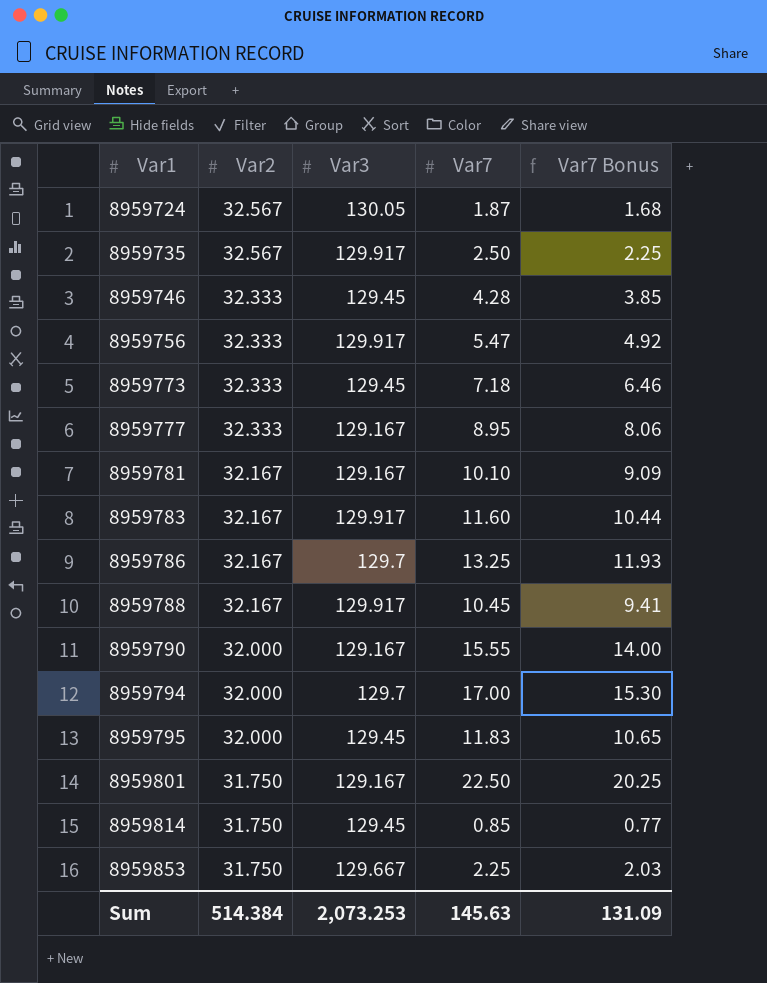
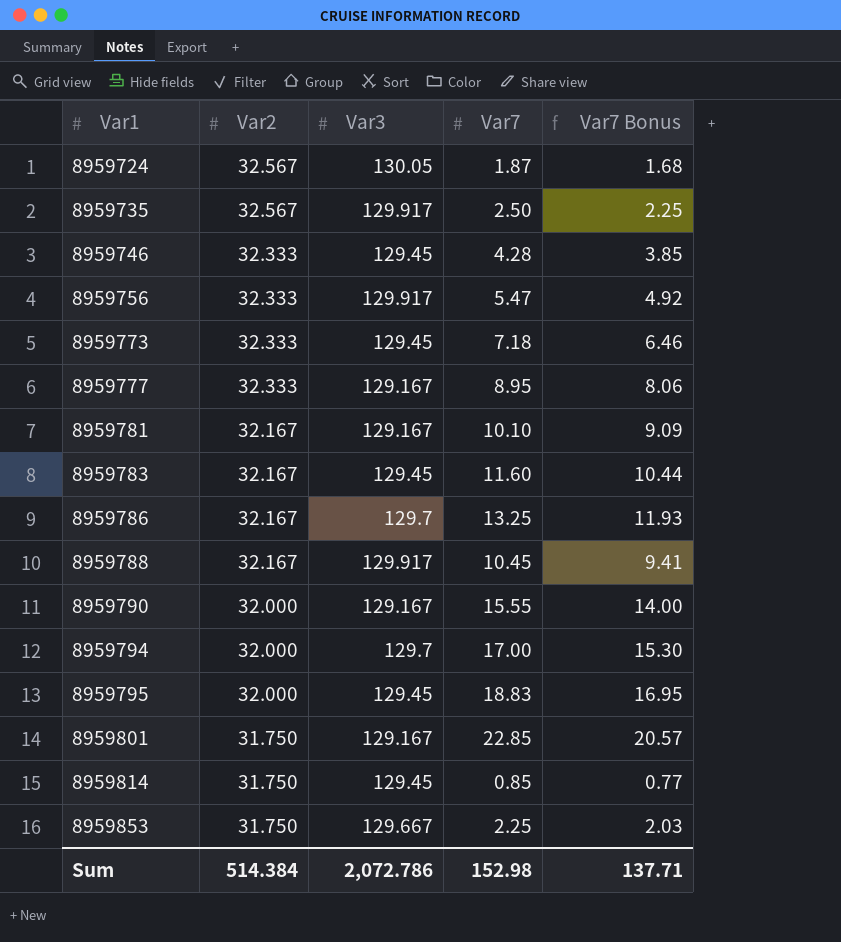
8959783 | Var3: 129.917 -> 129.45
8959795 | Var7: 11.83 -> 18.83
8959795 | Var7 Bonus: 10.65 -> 16.95
8959801 | Var7: 22.50 -> 22.85
8959801 | Var7 Bonus: 20.25 -> 20.57
Sum | Var3: 2,073.253 -> 2,072.786
Sum | Var7: 145.63 -> 152.98
Sum | Var7 Bonus: 131.09 -> 137.71

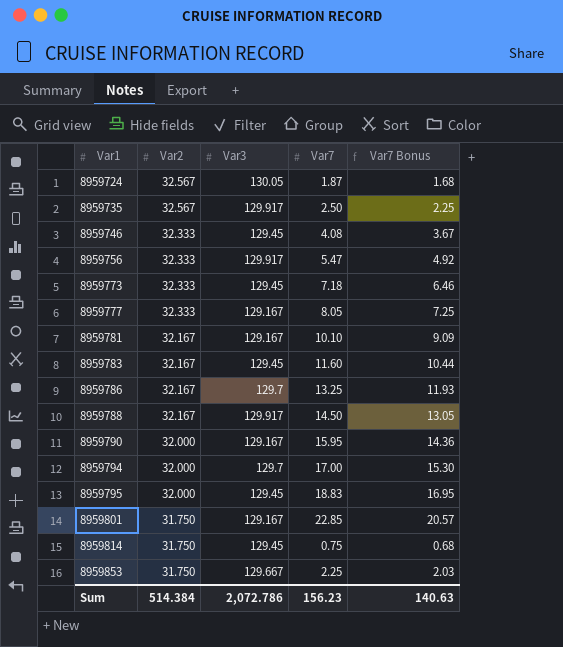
8959746 | Var7: 4.28 -> 4.08
8959746 | Var7 Bonus: 3.85 -> 3.67
8959777 | Var7: 8.95 -> 8.05
8959777 | Var7 Bonus: 8.06 -> 7.25
8959788 | Var7: 10.45 -> 14.50
8959788 | Var7 Bonus: 9.41 -> 13.05
8959790 | Var7: 15.55 -> 15.95
8959790 | Var7 Bonus: 14.00 -> 14.36
8959814 | Var7: 0.85 -> 0.75
8959814 | Var7 Bonus: 0.77 -> 0.68
Sum | Var7: 152.98 -> 156.23
Sum | Var7 Bonus: 137.71 -> 140.63

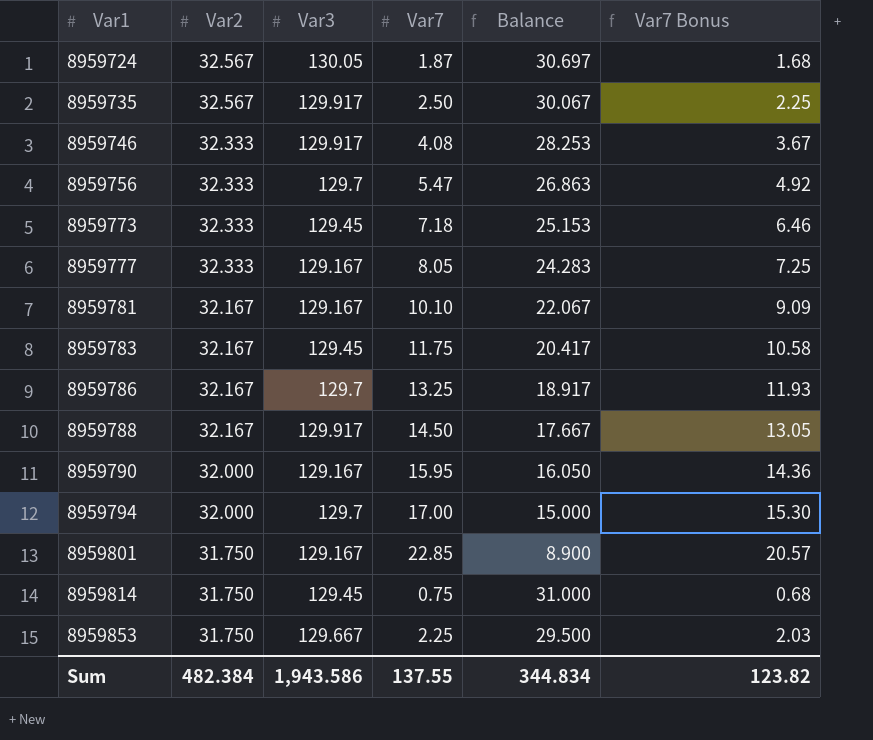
column Balance | formula: none -> [Var2] - [Var7]
row 8959795: 32.000 | 129.45 | 18.83 | 16.95 -> none
8959746 | Var3: 129.45 -> 129.917
8959756 | Var3: 129.917 -> 129.7
8959783 | Var7: 11.60 -> 11.75
8959783 | Var7 Bonus: 10.44 -> 10.58
Sum | Var2: 514.384 -> 482.384
Sum | Var3: 2,072.786 -> 1,943.586
Sum | Var7: 156.23 -> 137.55
Sum | Var7 Bonus: 140.63 -> 123.82

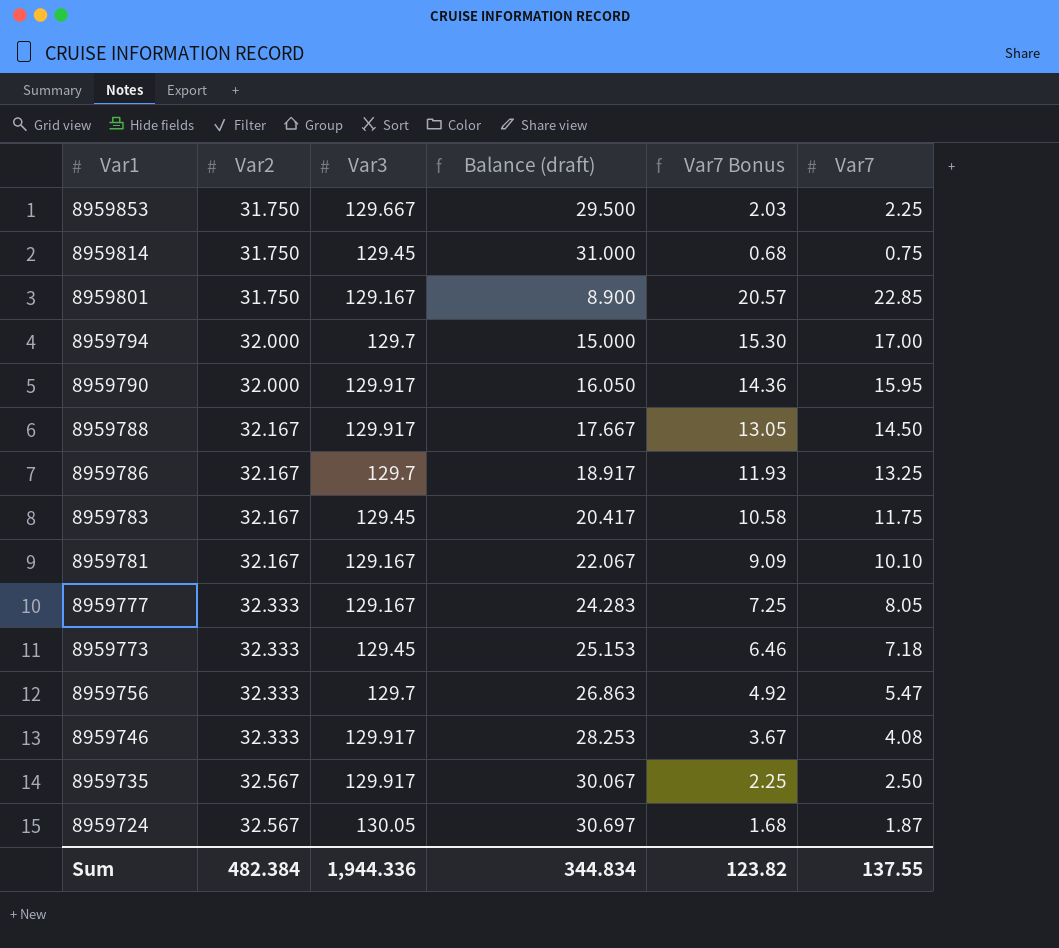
row order: Var1 ascending -> Var1 descending
column name: Balance -> Balance (draft)
column Var7 | position: 4 -> 6
8959790 | Var3: 129.167 -> 129.917
Sum | Var3: 1,943.586 -> 1,944.336

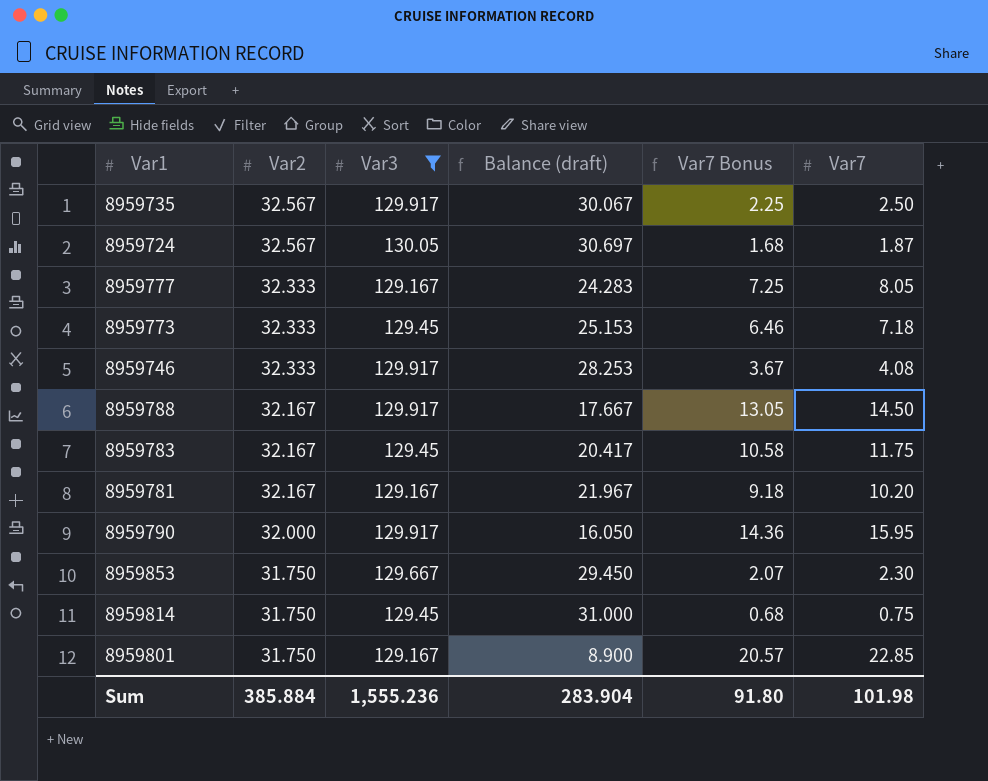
filter: none -> Var3 != 129.7
row order: Var1 descending -> Var2 descending
8959781 | Balance (draft): 22.067 -> 21.967
8959781 | Var7 Bonus: 9.09 -> 9.18
8959781 | Var7: 10.10 -> 10.20
8959853 | Balance (draft): 29.500 -> 29.450
8959853 | Var7 Bonus: 2.03 -> 2.07
8959853 | Var7: 2.25 -> 2.30
Sum | Var2: 482.384 -> 385.884
Sum | Var3: 1,944.336 -> 1,555.236
Sum | Balance (draft): 344.834 -> 283.904
Sum | Var7 Bonus: 123.82 -> 91.80
Sum | Var7: 137.55 -> 101.98

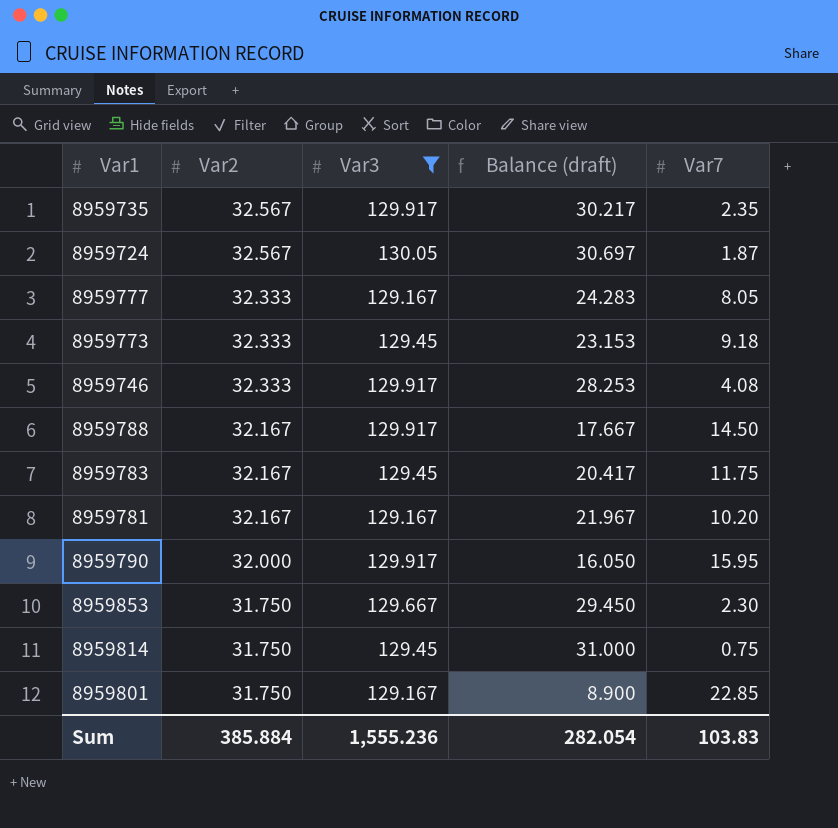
column Var7 Bonus | formula: [Var7] * 0.9 -> none
8959735 | Balance (draft): 30.067 -> 30.217
8959735 | Var7: 2.50 -> 2.35
8959773 | Balance (draft): 25.153 -> 23.153
8959773 | Var7: 7.18 -> 9.18
Sum | Balance (draft): 283.904 -> 282.054
Sum | Var7: 101.98 -> 103.83

